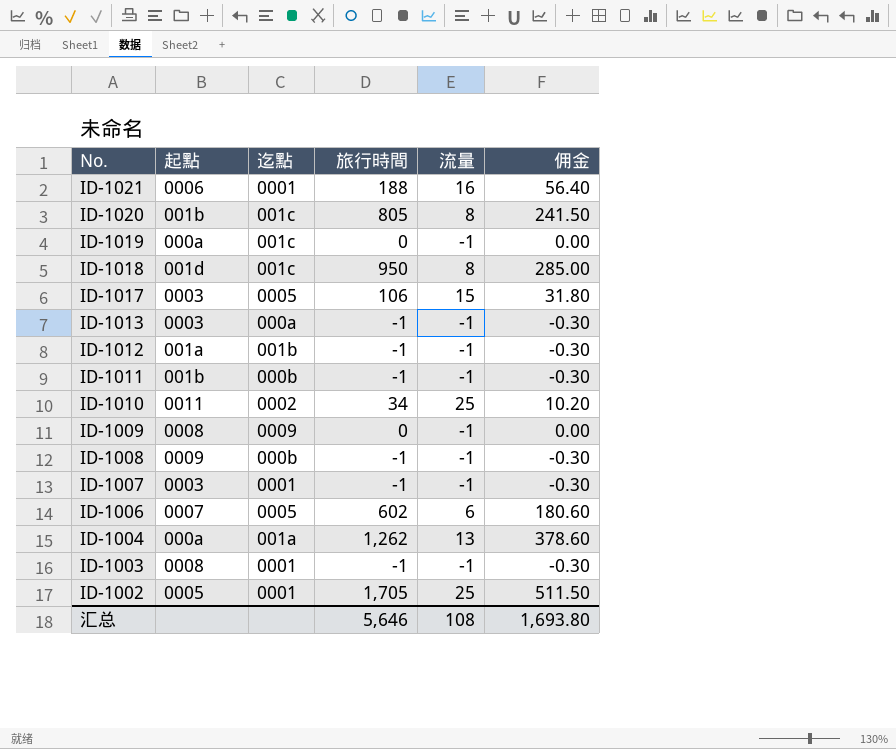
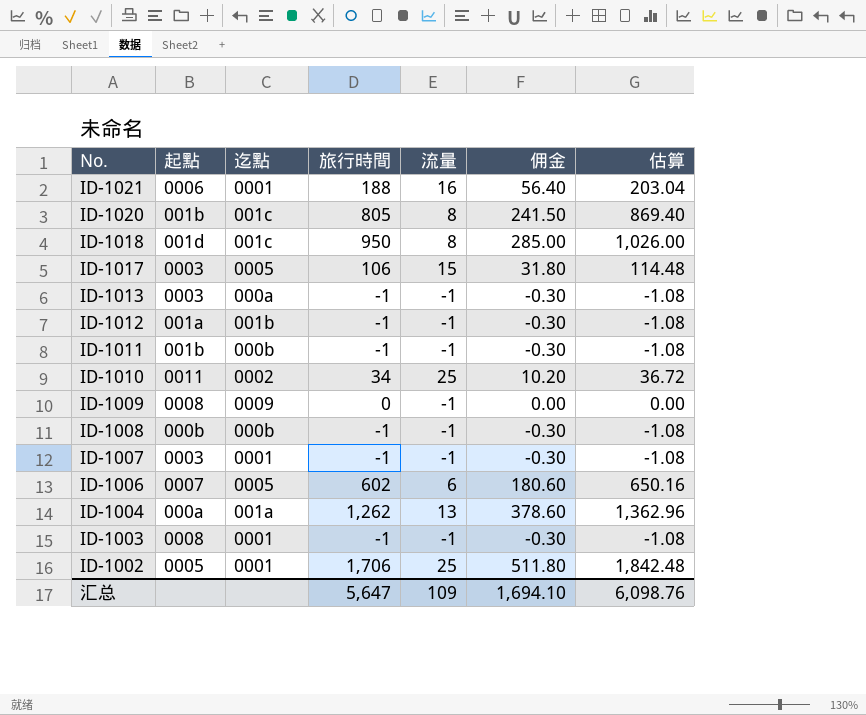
column 估算 | formula: none -> [旅行時間] * 1.08
row ID-1019: 000a | 001c | 0 | -1 | 0.00 -> none
ID-1008 | 起點: 0009 -> 000b
ID-1002 | 旅行時間: 1,705 -> 1,706
ID-1002 | 佣金: 511.50 -> 511.80
汇总 | 旅行時間: 5,646 -> 5,647
汇总 | 流量: 108 -> 109
汇总 | 佣金: 1,693.80 -> 1,694.10

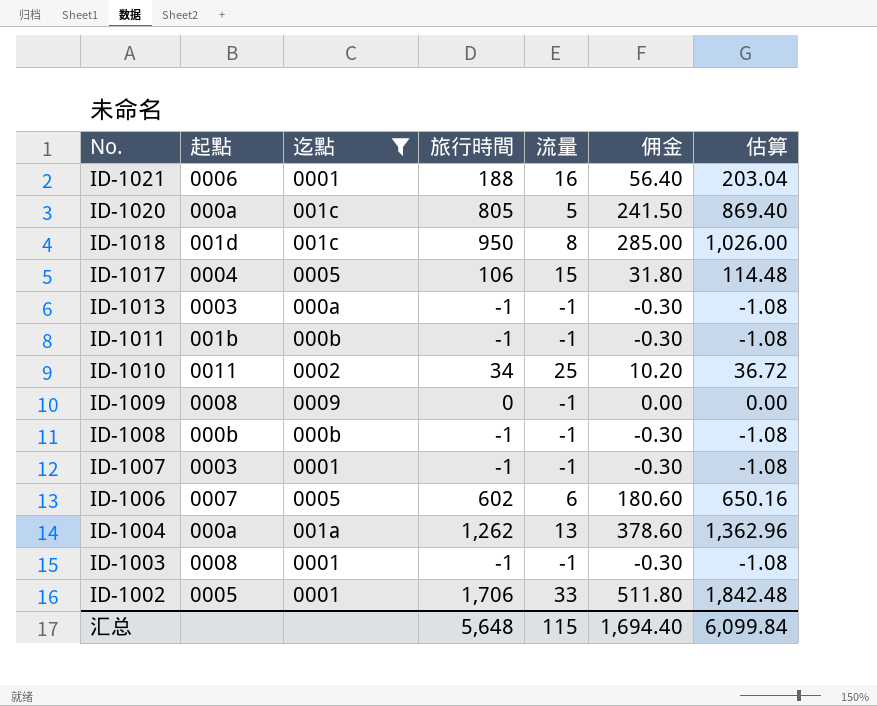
filter: none -> 迄點 != 001b
ID-1020 | 起點: 001b -> 000a
ID-1020 | 流量: 8 -> 5
ID-1017 | 起點: 0003 -> 0004
ID-1002 | 流量: 25 -> 33
汇总 | 旅行時間: 5,647 -> 5,648
汇总 | 流量: 109 -> 115
汇总 | 佣金: 1,694.10 -> 1,694.40
汇总 | 估算: 6,098.76 -> 6,099.84

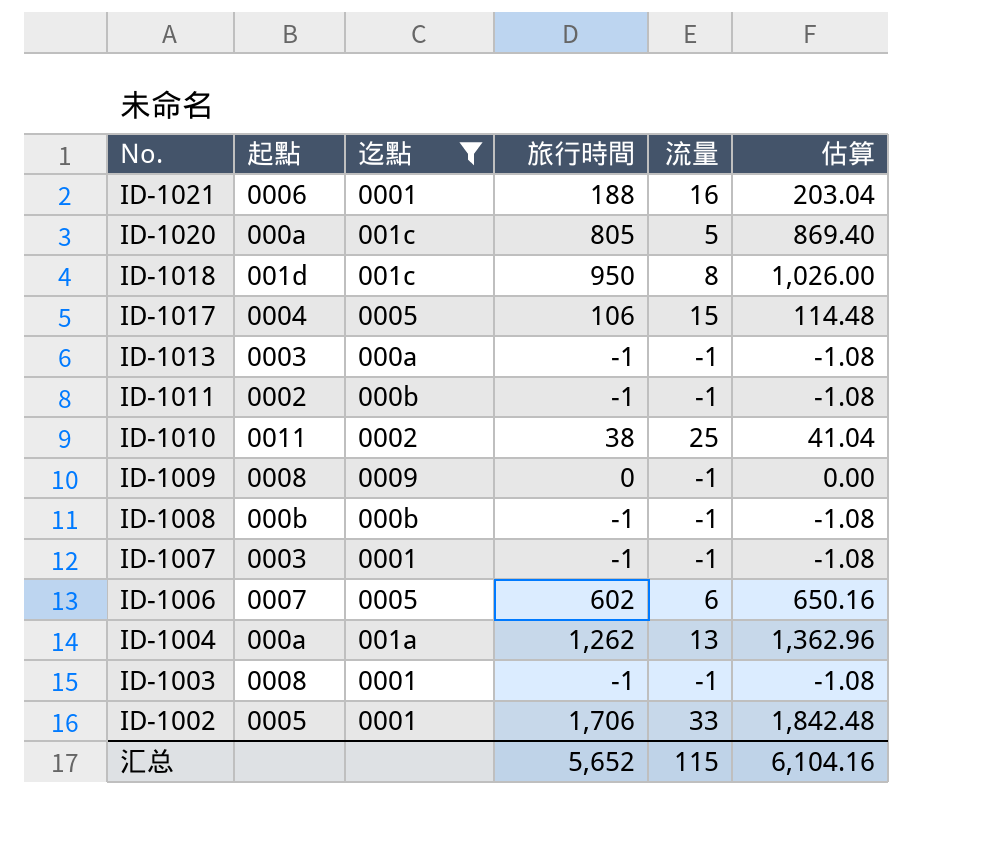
column 佣金 | formula: [旅行時間] * 0.3 -> none
ID-1011 | 起點: 001b -> 0002
ID-1010 | 旅行時間: 34 -> 38
ID-1010 | 估算: 36.72 -> 41.04
汇总 | 旅行時間: 5,648 -> 5,652
汇总 | 估算: 6,099.84 -> 6,104.16

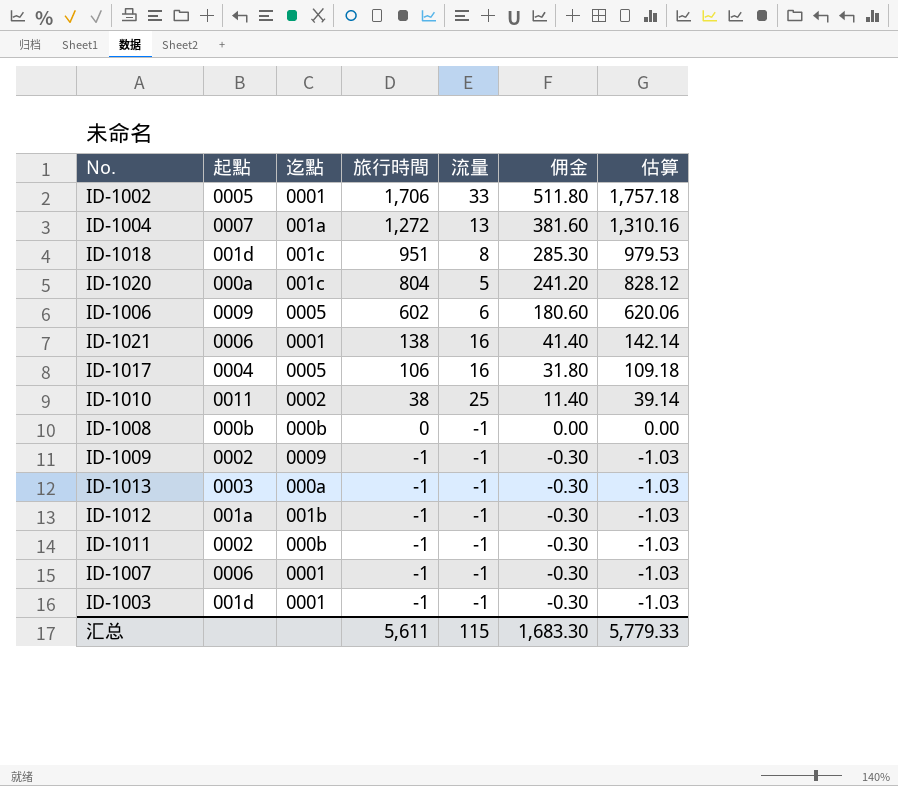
filter: 迄點 != 001b -> none
row order: No. descending -> 旅行時間 descending
column 佣金 | formula: none -> [旅行時間] * 0.3
column 估算 | formula: [旅行時間] * 1.08 -> [旅行時間] * 1.03
ID-1004 | 起點: 000a -> 0007
ID-1004 | 旅行時間: 1,262 -> 1,272
ID-1018 | 旅行時間: 950 -> 951
ID-1020 | 旅行時間: 805 -> 804
ID-1006 | 起點: 0007 -> 0009
ID-1021 | 旅行時間: 188 -> 138
ID-1017 | 流量: 15 -> 16
ID-1008 | 旅行時間: -1 -> 0
ID-1009 | 起點: 0008 -> 0002
ID-1009 | 旅行時間: 0 -> -1
ID-1007 | 起點: 0003 -> 0006
ID-1003 | 起點: 0008 -> 001d
汇总 | 旅行時間: 5,652 -> 5,611
汇总 | 估算: 6,104.16 -> 5,779.33

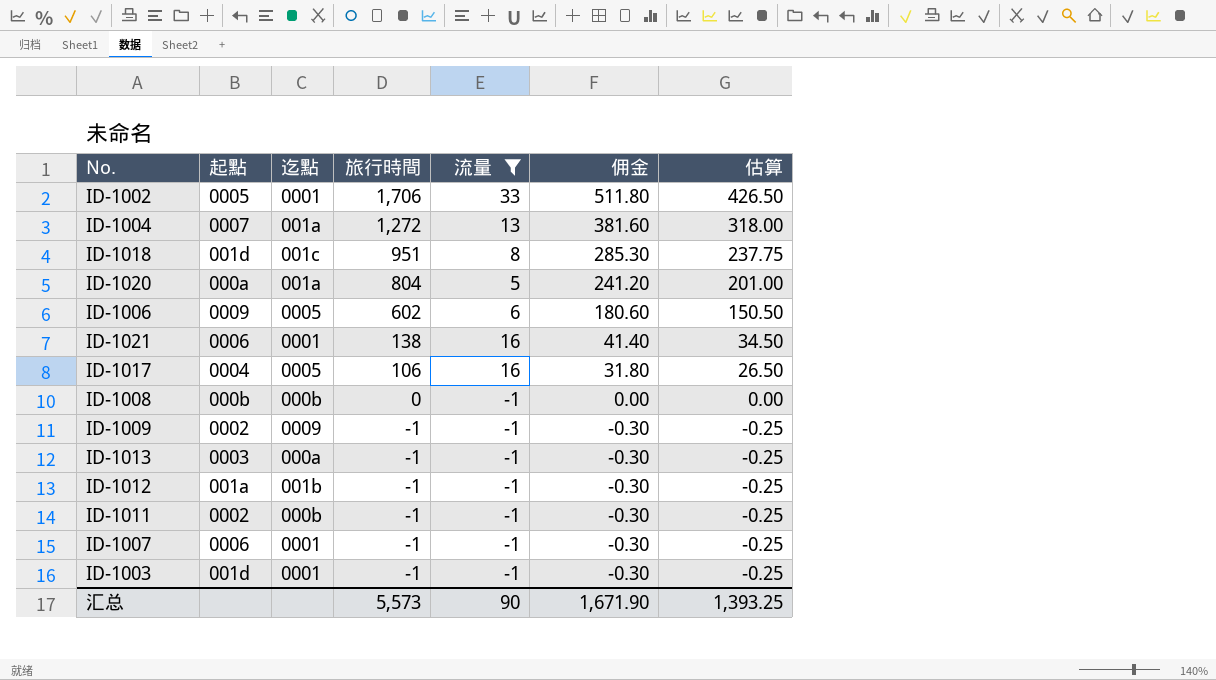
filter: none -> 流量 != 25
column 估算 | formula: [旅行時間] * 1.03 -> [旅行時間] * 0.25
ID-1020 | 迄點: 001c -> 001a
汇总 | 旅行時間: 5,611 -> 5,573
汇总 | 流量: 115 -> 90
汇总 | 佣金: 1,683.30 -> 1,671.90
汇总 | 估算: 5,779.33 -> 1,393.25

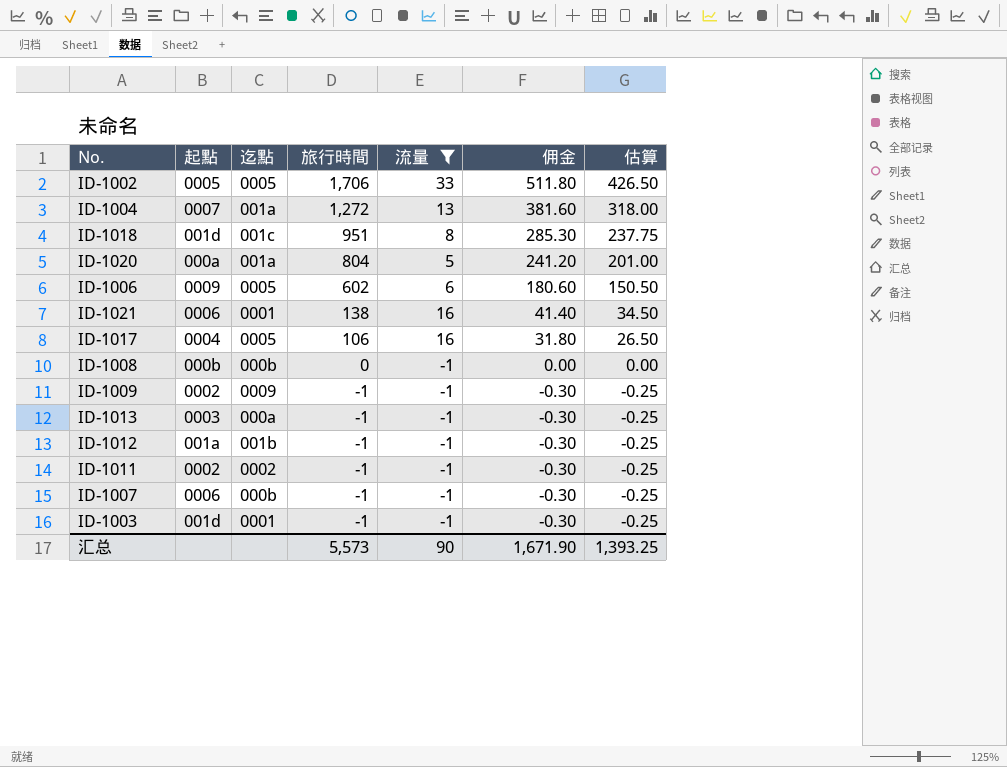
ID-1002 | 迄點: 0001 -> 0005
ID-1011 | 迄點: 000b -> 0002
ID-1007 | 迄點: 0001 -> 000b

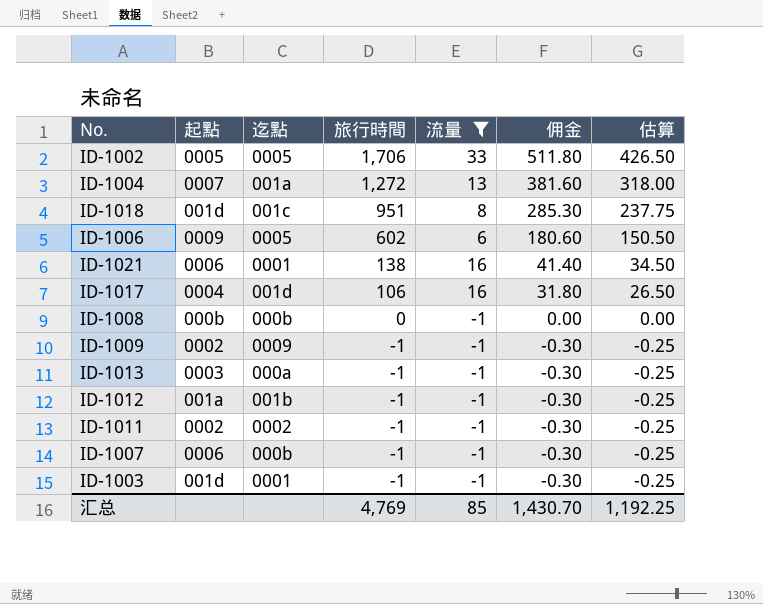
row ID-1020: 000a | 001a | 804 | 5 | 241.20 | 201.00 -> none
ID-1017 | 迄點: 0005 -> 001d
汇总 | 旅行時間: 5,573 -> 4,769
汇总 | 流量: 90 -> 85
汇总 | 佣金: 1,671.90 -> 1,430.70
汇总 | 估算: 1,393.25 -> 1,192.25

